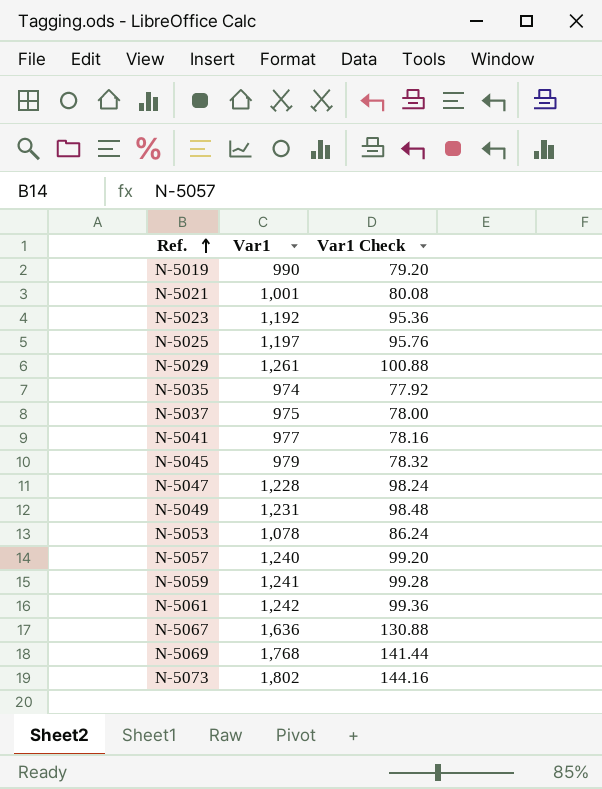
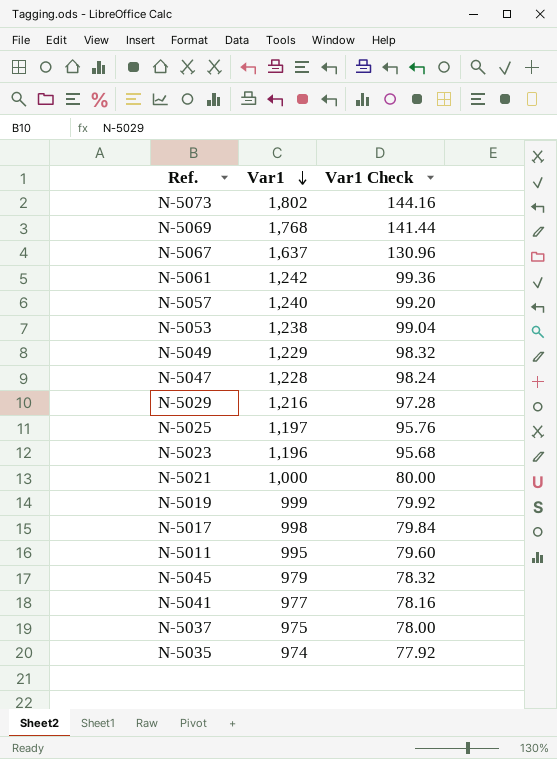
row order: Ref. ascending -> Var1 descending
row N-5059: 1,241 | 99.28 -> none
N-5067 | Var1: 1,636 -> 1,637
N-5067 | Var1 Check: 130.88 -> 130.96
N-5053 | Var1: 1,078 -> 1,238
N-5053 | Var1 Check: 86.24 -> 99.04
N-5049 | Var1: 1,231 -> 1,229
N-5049 | Var1 Check: 98.48 -> 98.32
N-5029 | Var1: 1,261 -> 1,216
N-5029 | Var1 Check: 100.88 -> 97.28
N-5023 | Var1: 1,192 -> 1,196
N-5023 | Var1 Check: 95.36 -> 95.68
N-5021 | Var1: 1,001 -> 1,000
N-5021 | Var1 Check: 80.08 -> 80.00
N-5019 | Var1: 990 -> 999
N-5019 | Var1 Check: 79.20 -> 79.92
row N-5017: none -> 998 | 79.84
row N-5011: none -> 995 | 79.60

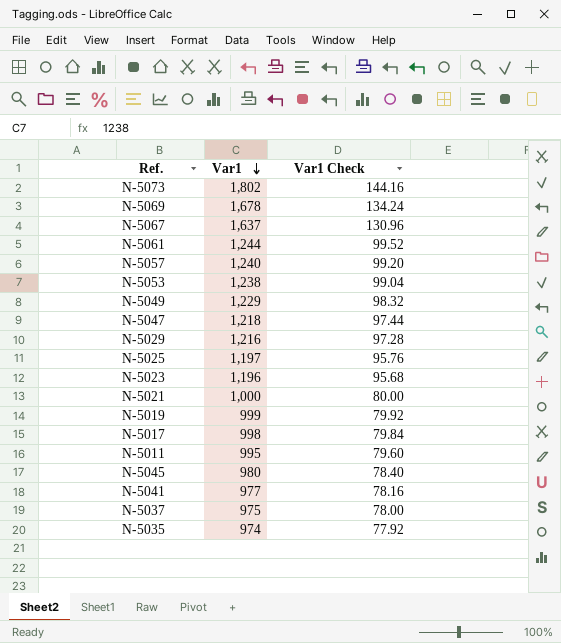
N-5069 | Var1: 1,768 -> 1,678
N-5069 | Var1 Check: 141.44 -> 134.24
N-5061 | Var1: 1,242 -> 1,244
N-5061 | Var1 Check: 99.36 -> 99.52
N-5047 | Var1: 1,228 -> 1,218
N-5047 | Var1 Check: 98.24 -> 97.44
N-5045 | Var1: 979 -> 980
N-5045 | Var1 Check: 78.32 -> 78.40

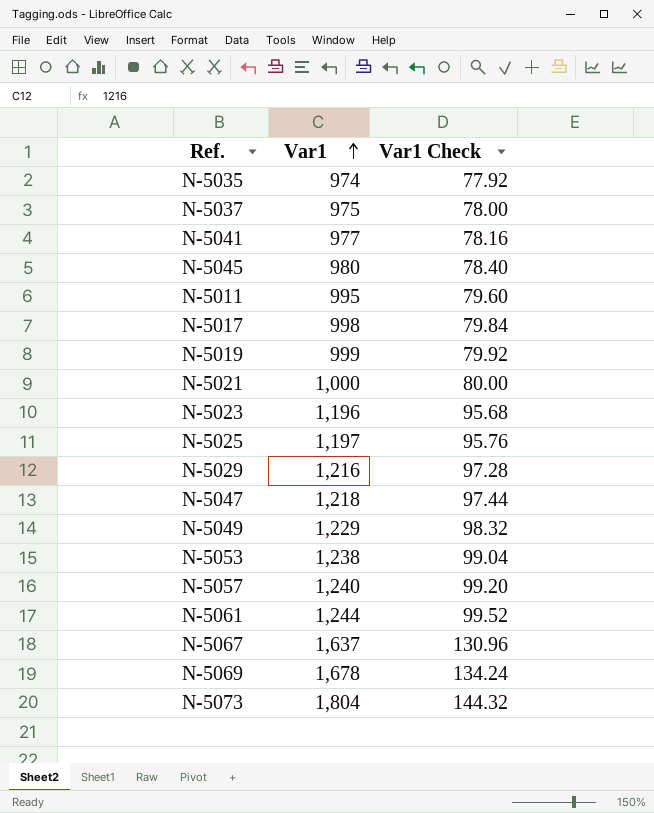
row order: Var1 descending -> Var1 ascending
N-5073 | Var1: 1,802 -> 1,804
N-5073 | Var1 Check: 144.16 -> 144.32

